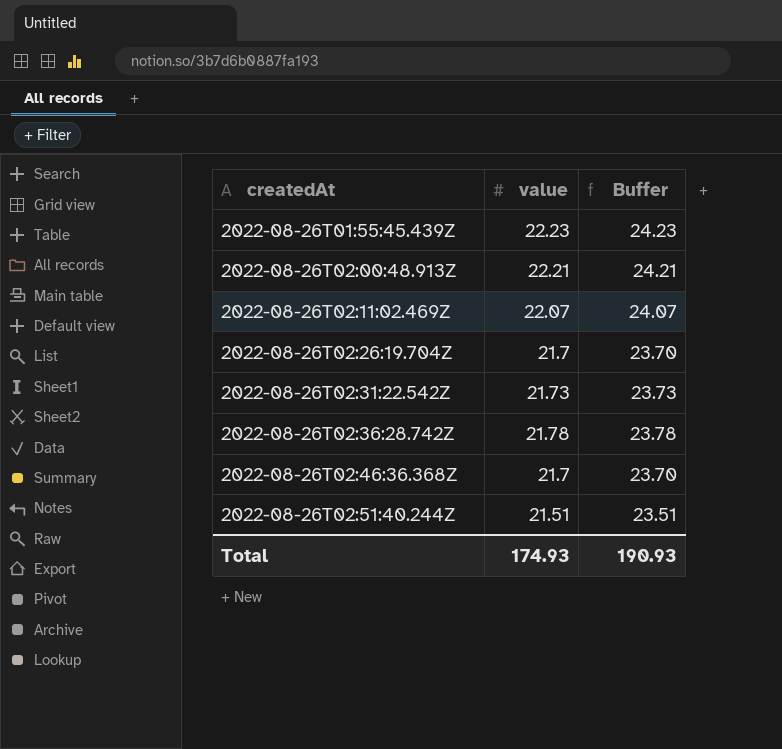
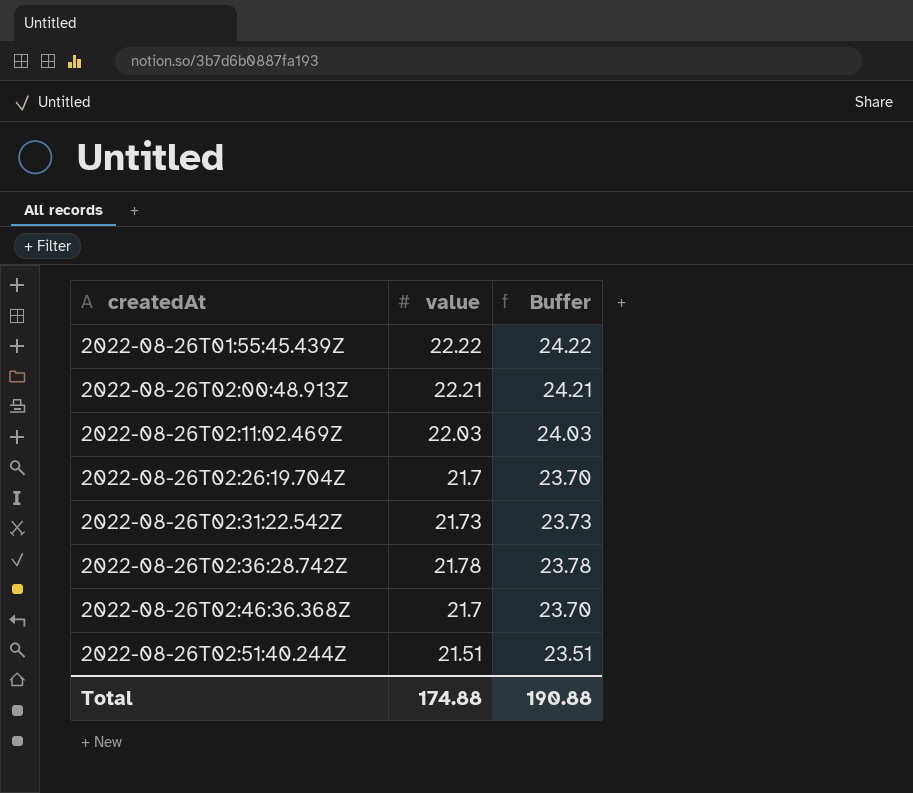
2022-08-26T01:55:45.439Z | value: 22.23 -> 22.22
2022-08-26T01:55:45.439Z | Buffer: 24.23 -> 24.22
2022-08-26T02:11:02.469Z | value: 22.07 -> 22.03
2022-08-26T02:11:02.469Z | Buffer: 24.07 -> 24.03
Total | value: 174.93 -> 174.88
Total | Buffer: 190.93 -> 190.88

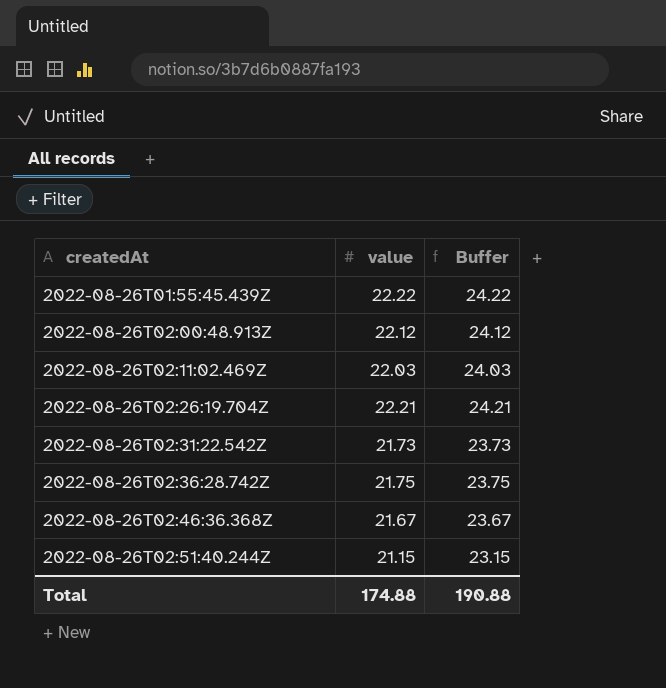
2022-08-26T02:00:48.913Z | value: 22.21 -> 22.12
2022-08-26T02:00:48.913Z | Buffer: 24.21 -> 24.12
2022-08-26T02:26:19.704Z | value: 21.7 -> 22.21
2022-08-26T02:26:19.704Z | Buffer: 23.70 -> 24.21
2022-08-26T02:36:28.742Z | value: 21.78 -> 21.75
2022-08-26T02:36:28.742Z | Buffer: 23.78 -> 23.75
2022-08-26T02:46:36.368Z | value: 21.7 -> 21.67
2022-08-26T02:46:36.368Z | Buffer: 23.70 -> 23.67
2022-08-26T02:51:40.244Z | value: 21.51 -> 21.15
2022-08-26T02:51:40.244Z | Buffer: 23.51 -> 23.15

